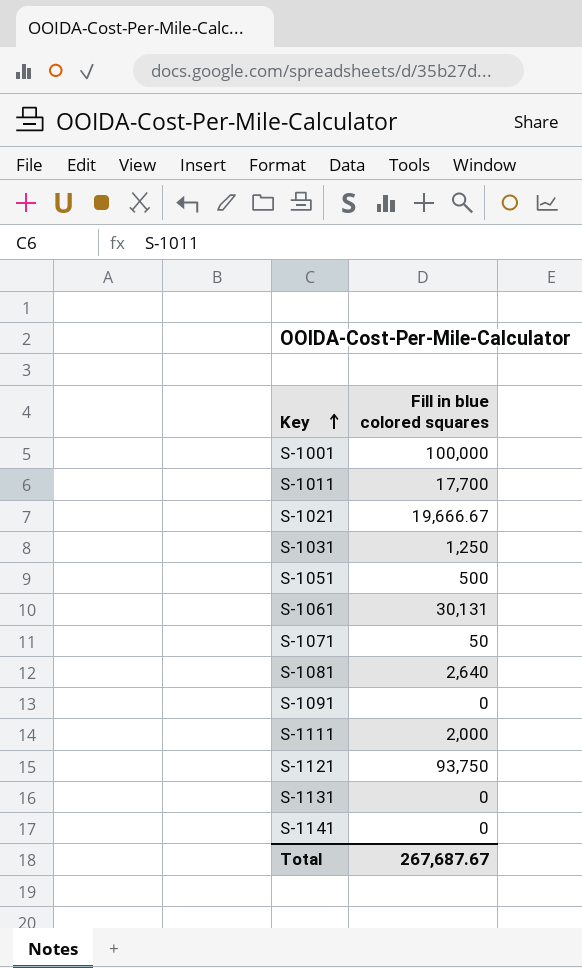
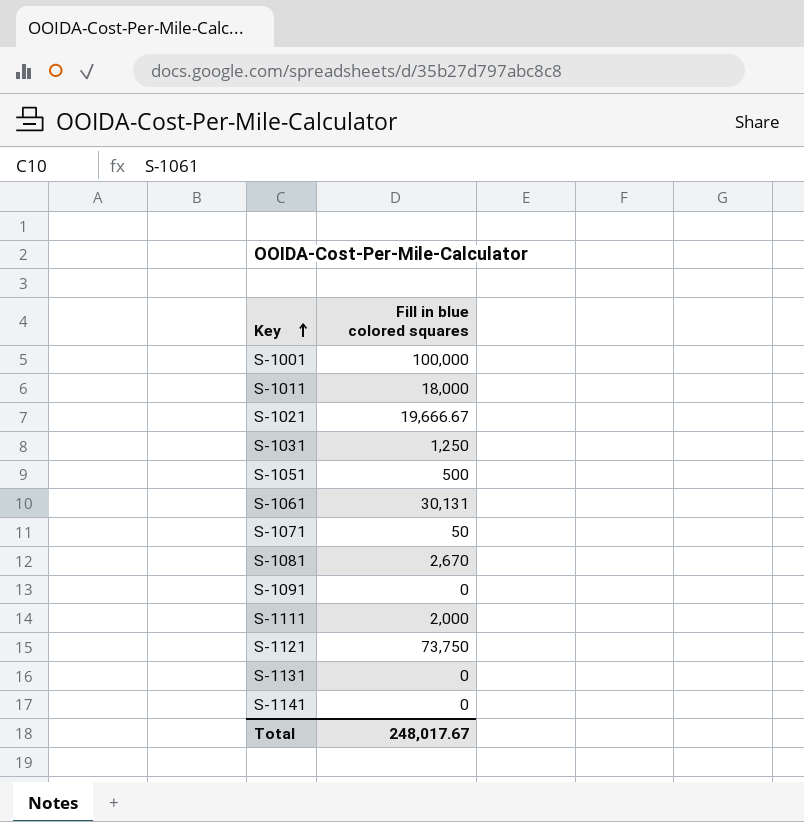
S-1011 | Fill in blue colored squares: 17,700 -> 18,000
S-1081 | Fill in blue colored squares: 2,640 -> 2,670
S-1121 | Fill in blue colored squares: 93,750 -> 73,750
Total | Fill in blue colored squares: 267,687.67 -> 248,017.67

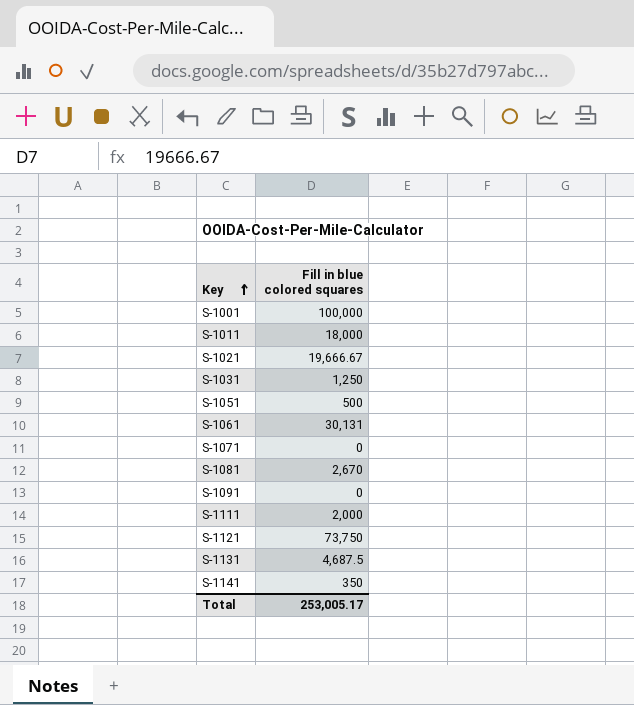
S-1071 | Fill in blue colored squares: 50 -> 0
S-1131 | Fill in blue colored squares: 0 -> 4,687.5
S-1141 | Fill in blue colored squares: 0 -> 350
Total | Fill in blue colored squares: 248,017.67 -> 253,005.17

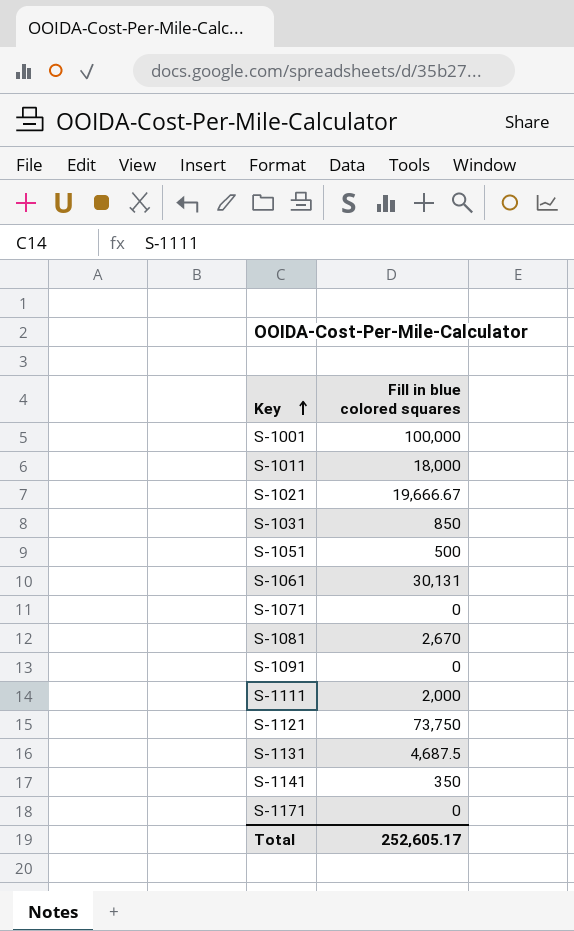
S-1031 | Fill in blue colored squares: 1,250 -> 850
row S-1171: none -> 0
Total | Fill in blue colored squares: 253,005.17 -> 252,605.17

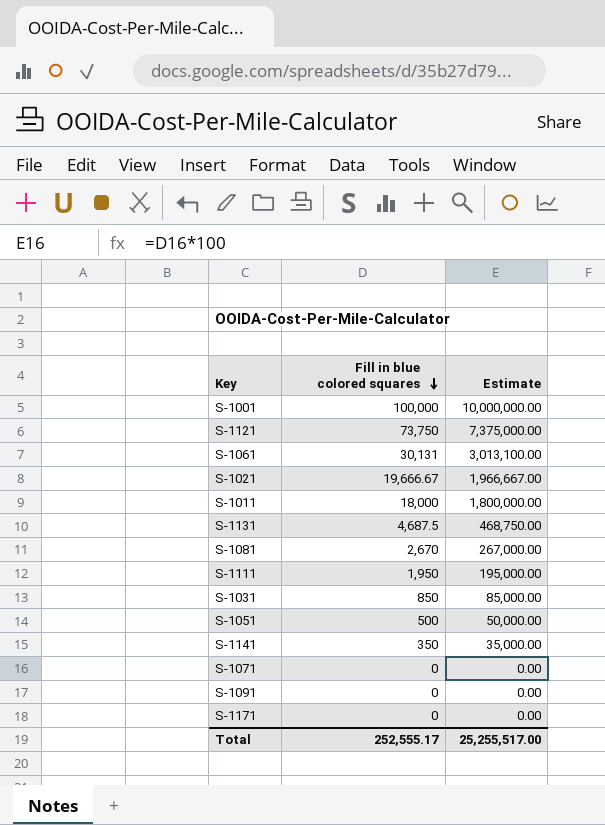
row order: Key ascending -> Fill in blue colored squares descending
column Estimate | formula: none -> [Fill in blue colored squares] * 100
S-1111 | Fill in blue colored squares: 2,000 -> 1,950
Total | Fill in blue colored squares: 252,605.17 -> 252,555.17

